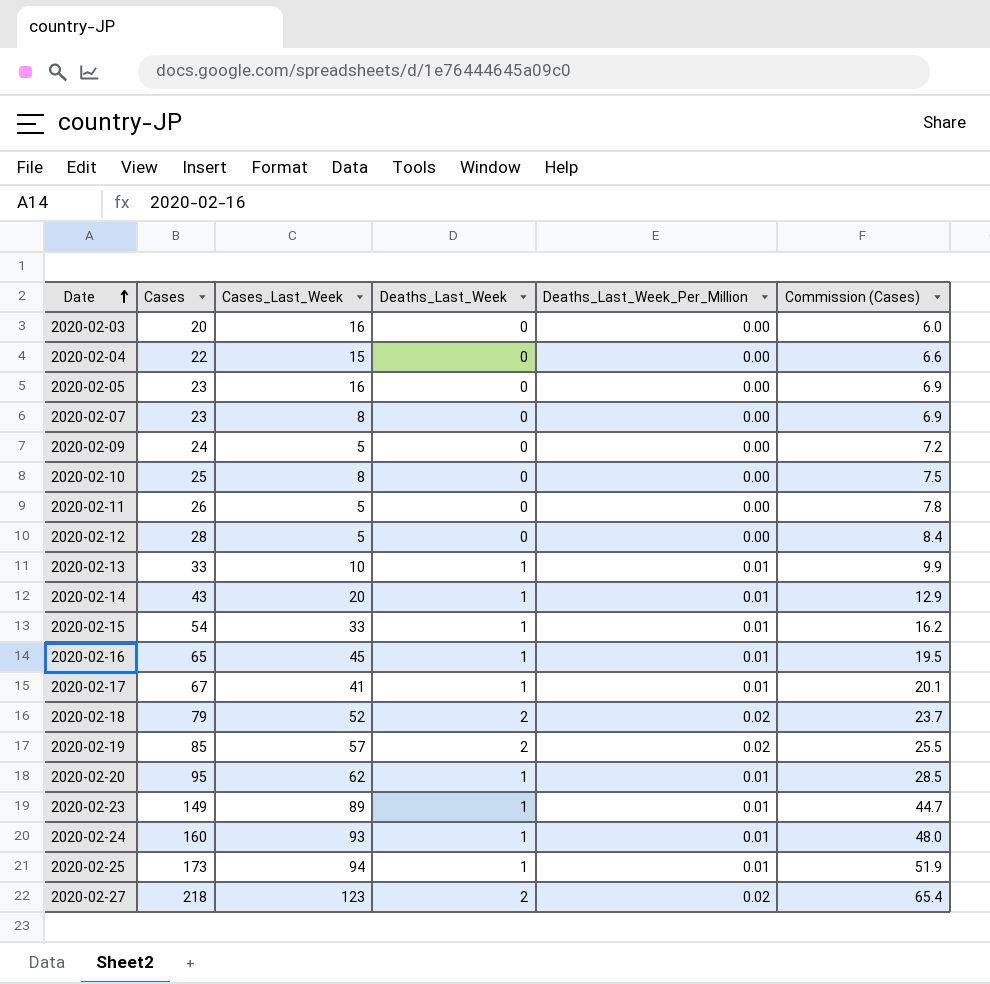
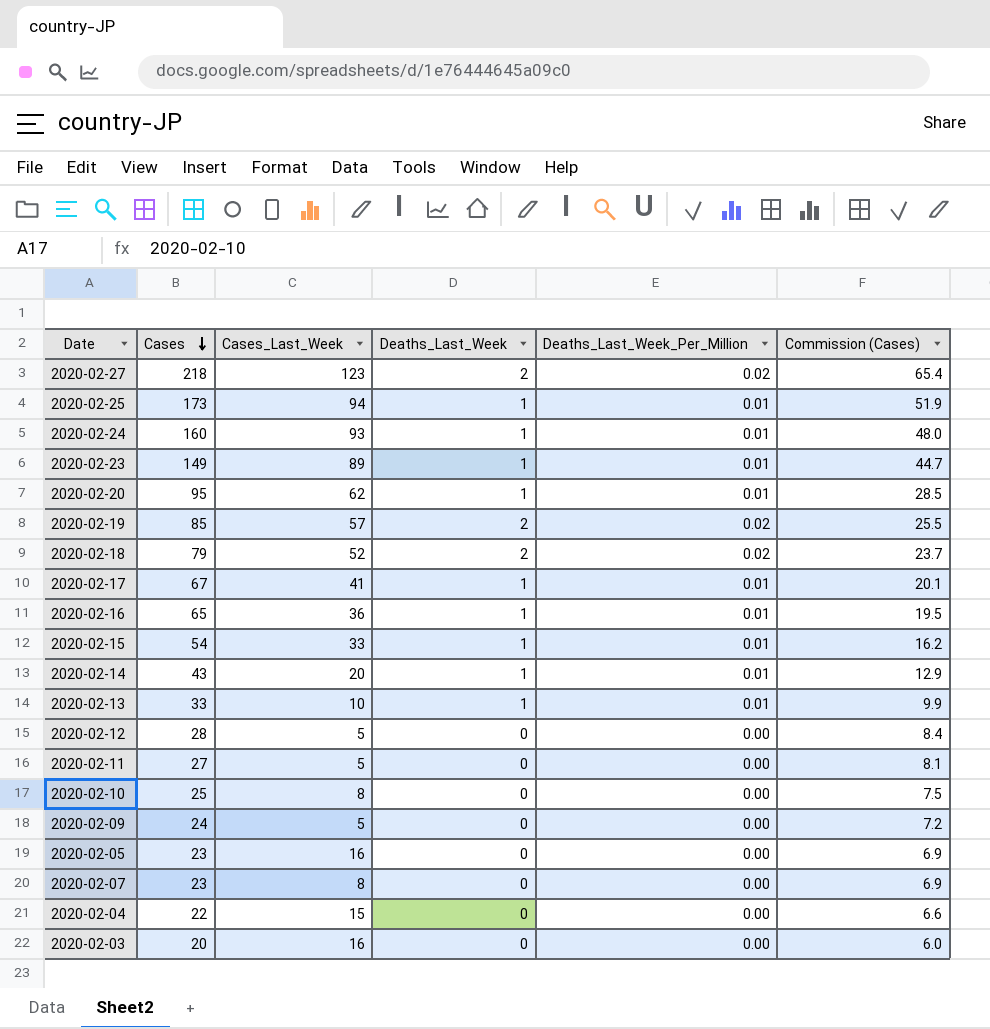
row order: Date ascending -> Cases descending
2020-02-16 | Cases_Last_Week: 45 -> 36
2020-02-11 | Cases: 26 -> 27
2020-02-11 | Commission (Cases): 7.8 -> 8.1

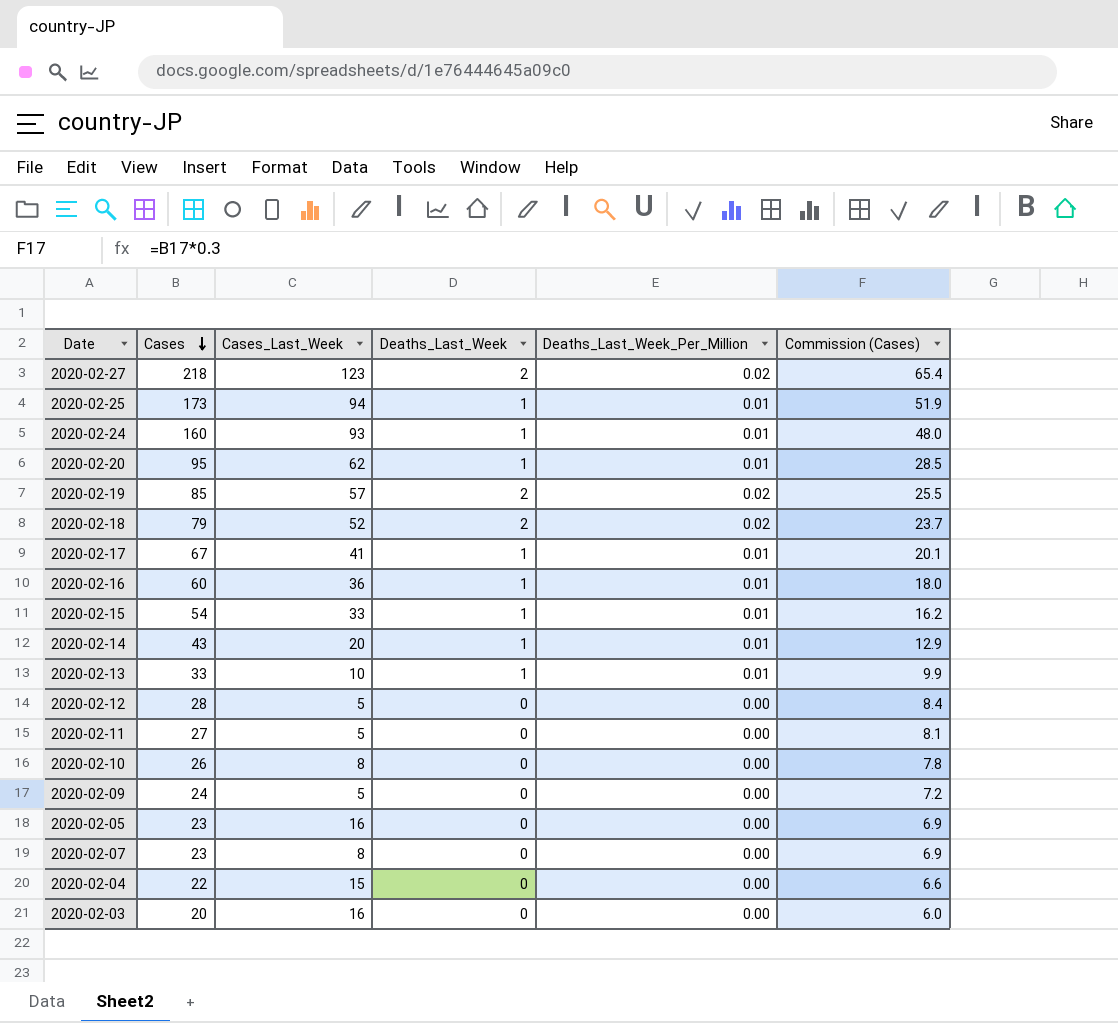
row 2020-02-23: 149 | 89 | 1 | 0.01 | 44.7 -> none
2020-02-16 | Cases: 65 -> 60
2020-02-16 | Commission (Cases): 19.5 -> 18.0
2020-02-10 | Cases: 25 -> 26
2020-02-10 | Commission (Cases): 7.5 -> 7.8

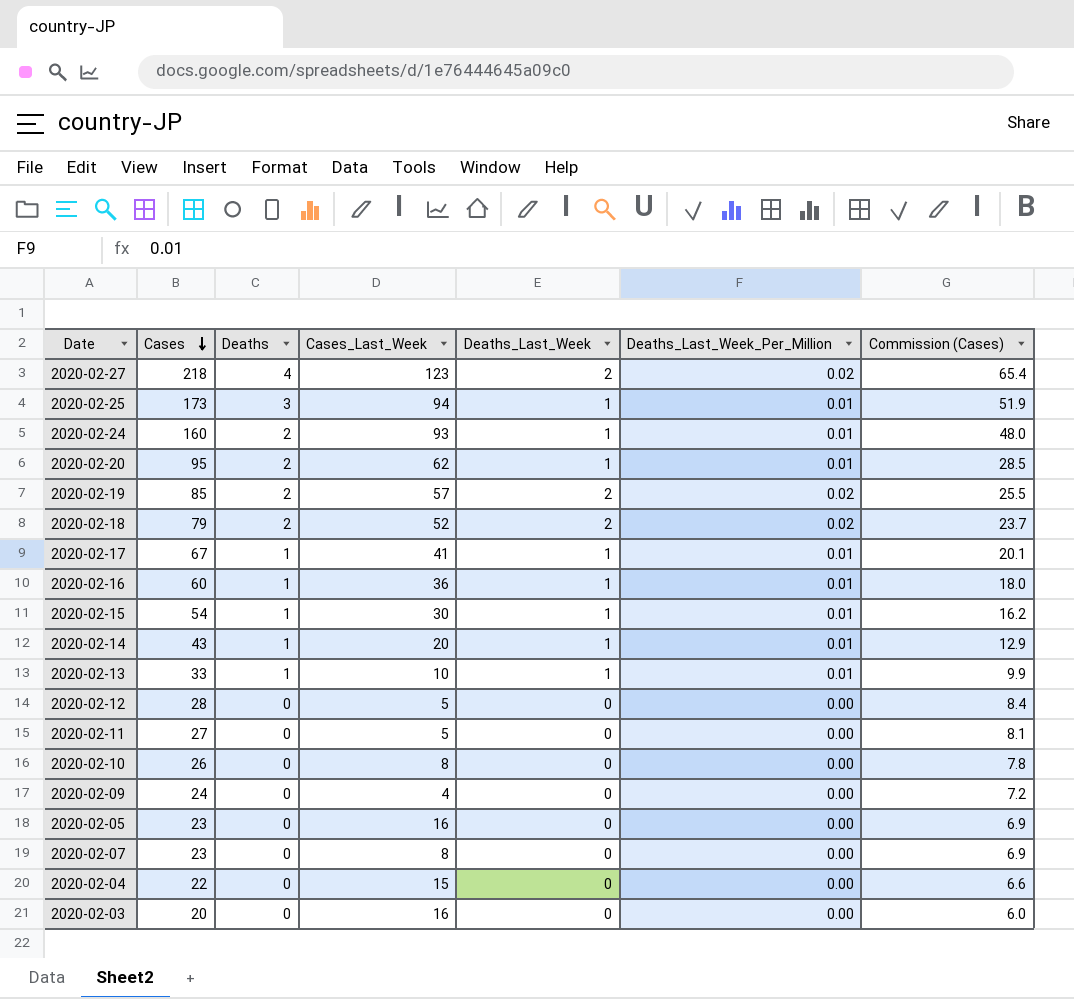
column Deaths | position: none -> 3
2020-02-15 | Cases_Last_Week: 33 -> 30
2020-02-09 | Cases_Last_Week: 5 -> 4

